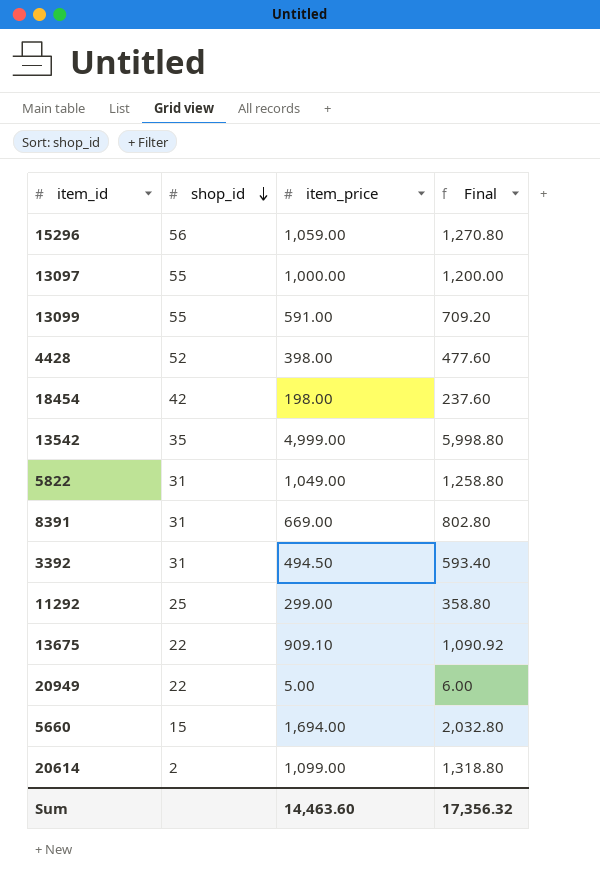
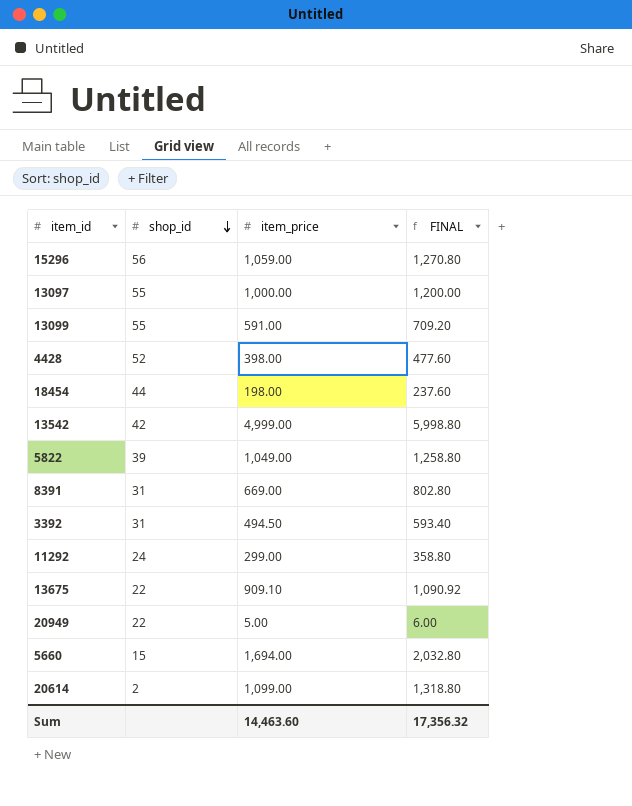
column name: Final -> FINAL
18454 | shop_id: 42 -> 44
13542 | shop_id: 35 -> 42
5822 | shop_id: 31 -> 39
11292 | shop_id: 25 -> 24

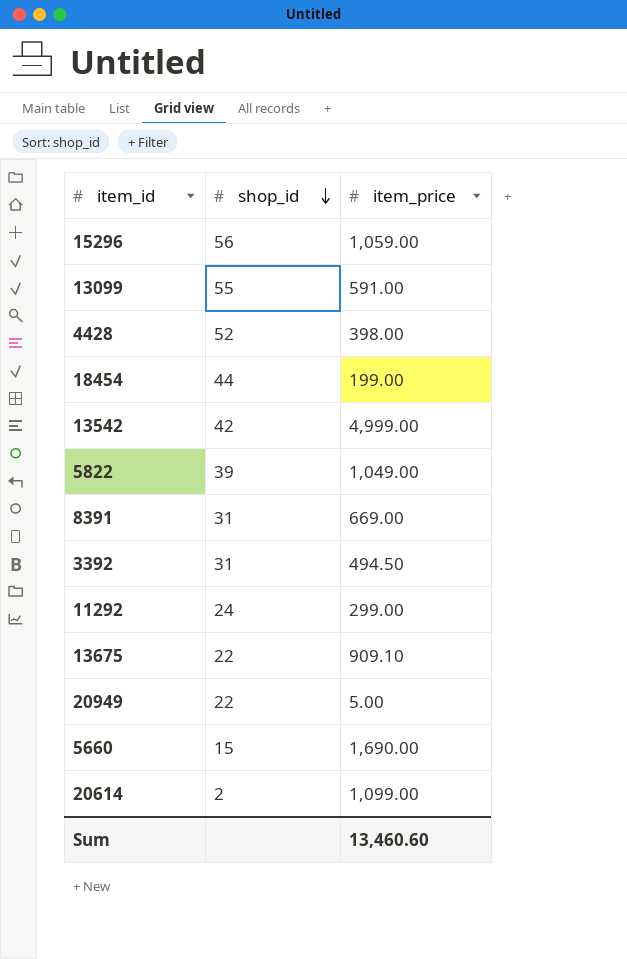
column FINAL | formula: [item_price] * 1.2 -> none
row 13097: 55 | 1,000.00 | 1,200.00 -> none
18454 | item_price: 198.00 -> 199.00
5660 | item_price: 1,694.00 -> 1,690.00
Sum | item_price: 14,463.60 -> 13,460.60

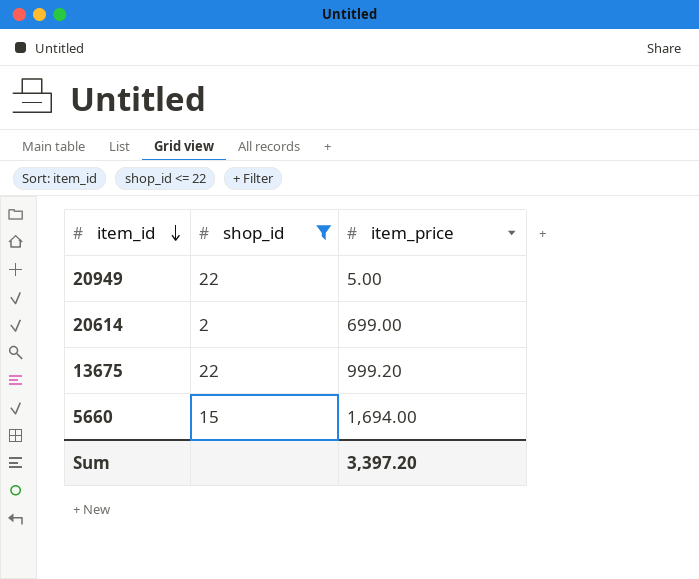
filter: none -> shop_id <= 22
row order: shop_id descending -> item_id descending
20614 | item_price: 1,099.00 -> 699.00
13675 | item_price: 909.10 -> 999.20
5660 | item_price: 1,690.00 -> 1,694.00
Sum | item_price: 13,460.60 -> 3,397.20

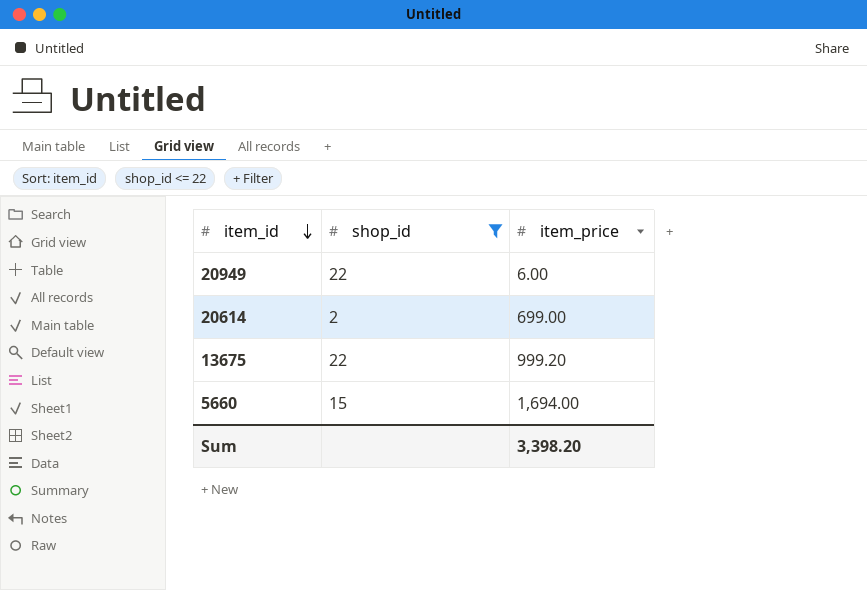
20949 | item_price: 5.00 -> 6.00
Sum | item_price: 3,397.20 -> 3,398.20

